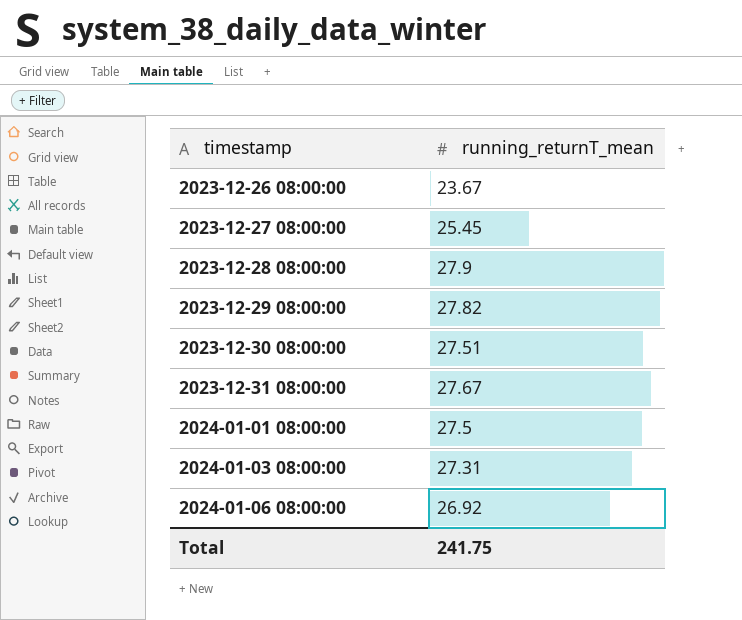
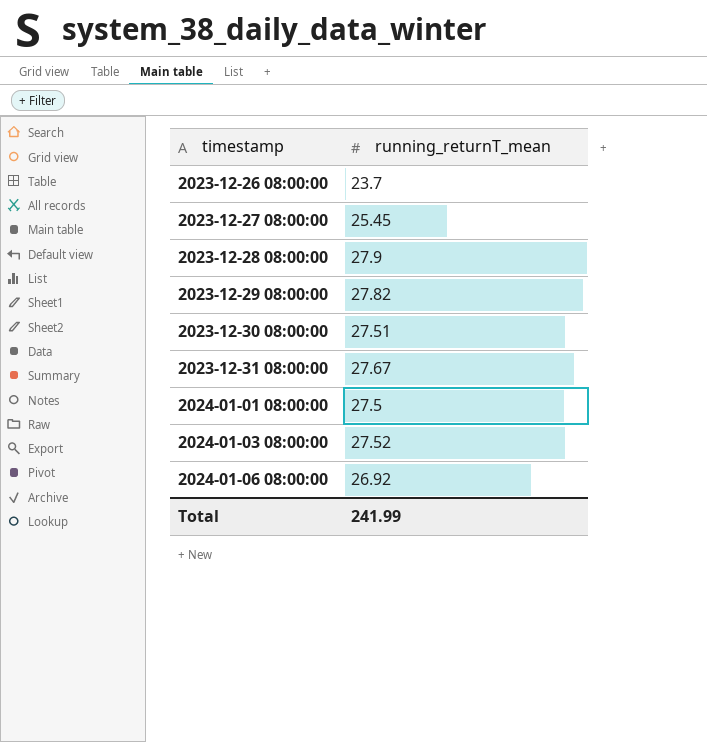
2023-12-26 08:00:00 | running_returnT_mean: 23.67 -> 23.7
2024-01-03 08:00:00 | running_returnT_mean: 27.31 -> 27.52
Total | running_returnT_mean: 241.75 -> 241.99

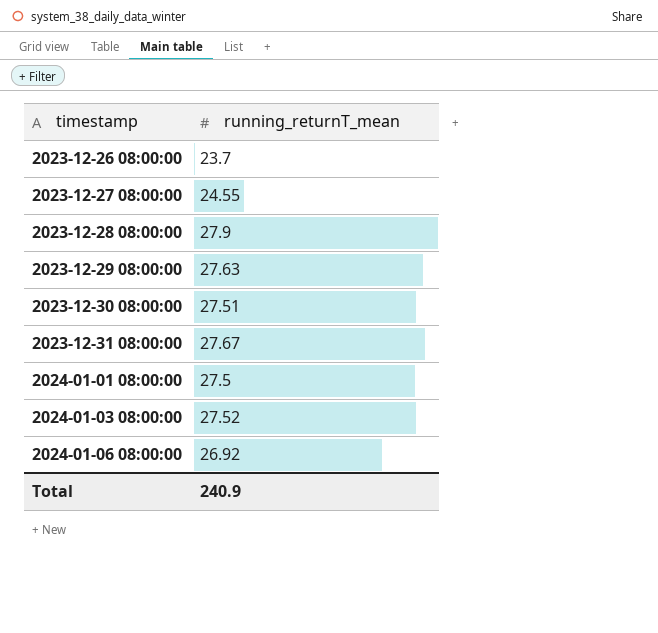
2023-12-27 08:00:00 | running_returnT_mean: 25.45 -> 24.55
2023-12-29 08:00:00 | running_returnT_mean: 27.82 -> 27.63
Total | running_returnT_mean: 241.99 -> 240.9

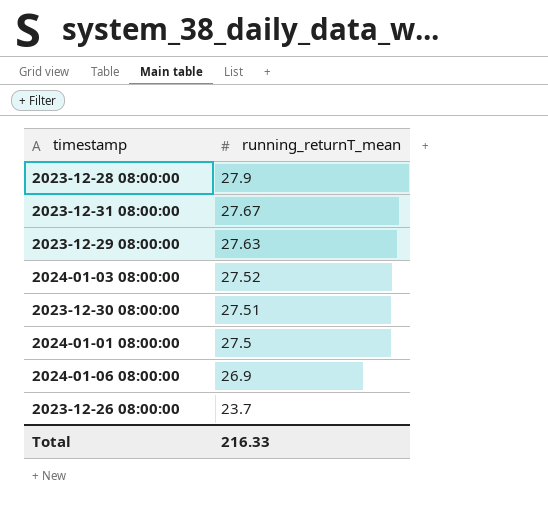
row order: timestamp ascending -> running_returnT_mean descending
row 2023-12-27 08:00:00: 24.55 -> none
2024-01-06 08:00:00 | running_returnT_mean: 26.92 -> 26.9
Total | running_returnT_mean: 240.9 -> 216.33

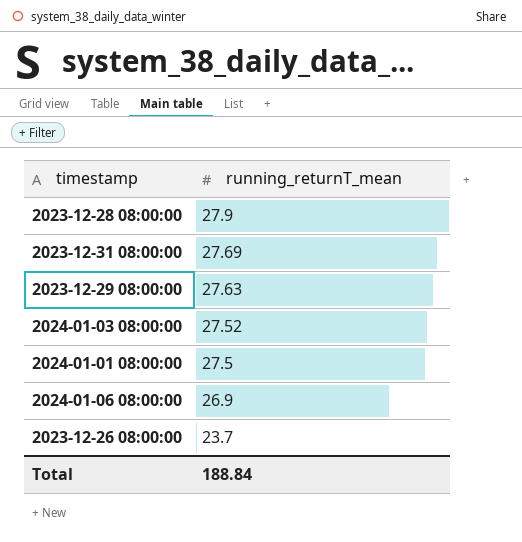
row 2023-12-30 08:00:00: 27.51 -> none
2023-12-31 08:00:00 | running_returnT_mean: 27.67 -> 27.69
Total | running_returnT_mean: 216.33 -> 188.84

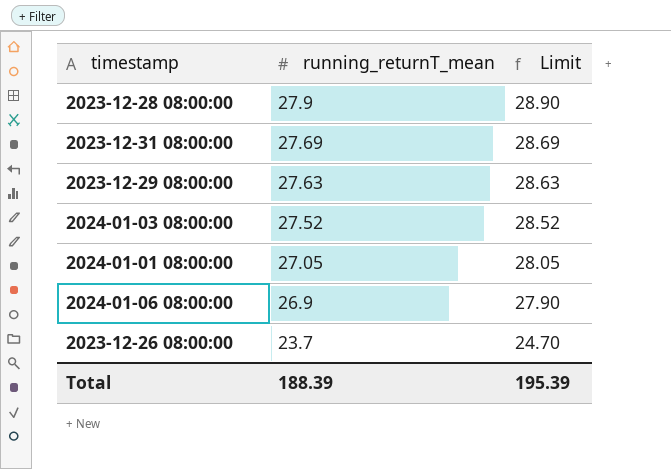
column Limit | formula: none -> [running_returnT_mean] + 1
2024-01-01 08:00:00 | running_returnT_mean: 27.5 -> 27.05
Total | running_returnT_mean: 188.84 -> 188.39

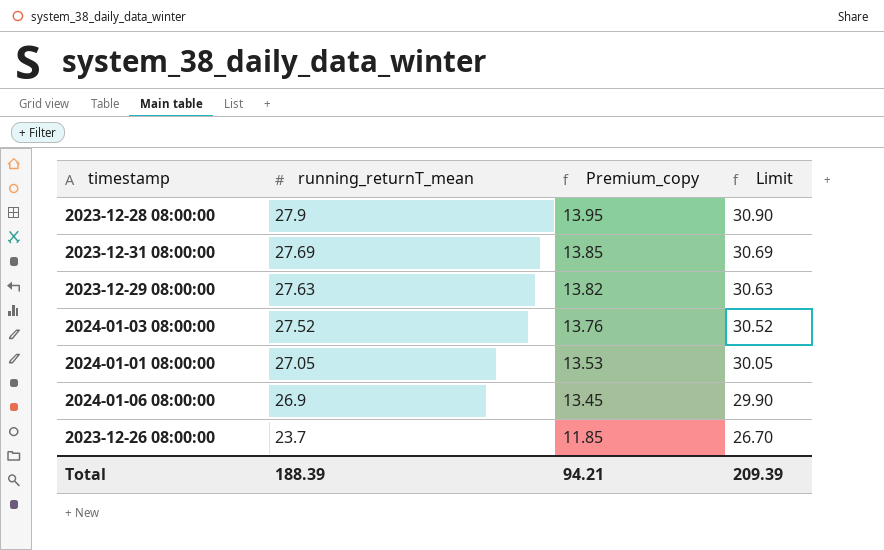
column Premium_copy | formula: none -> [running_returnT_mean] * 0.5
column Limit | formula: [running_returnT_mean] + 1 -> [running_returnT_mean] + 3
Total | Limit: 195.39 -> 209.39

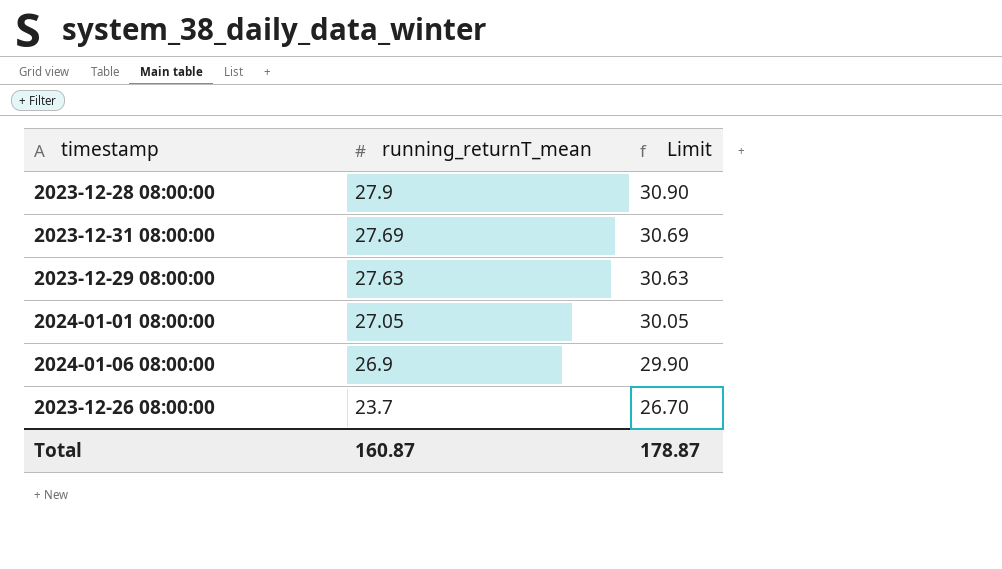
column Premium_copy | formula: [running_returnT_mean] * 0.5 -> none
row 2024-01-03 08:00:00: 27.52 | 13.76 | 30.52 -> none
Total | running_returnT_mean: 188.39 -> 160.87
Total | Limit: 209.39 -> 178.87

